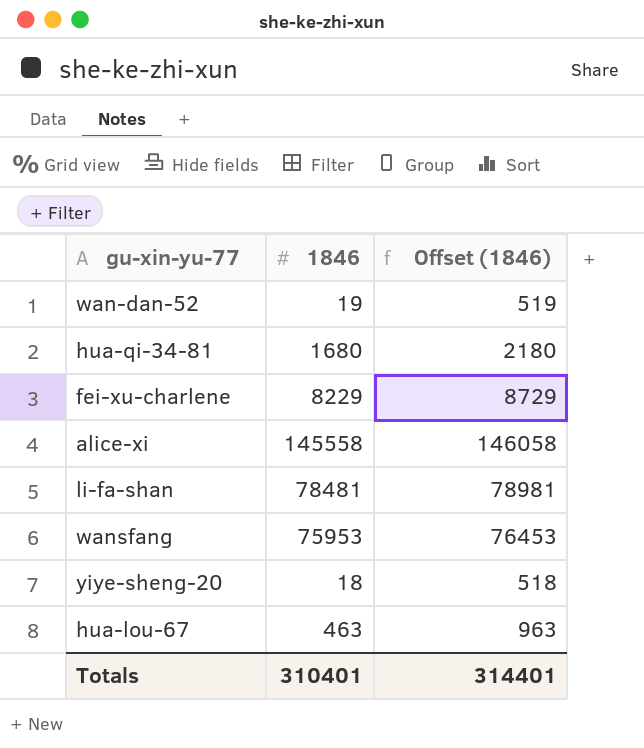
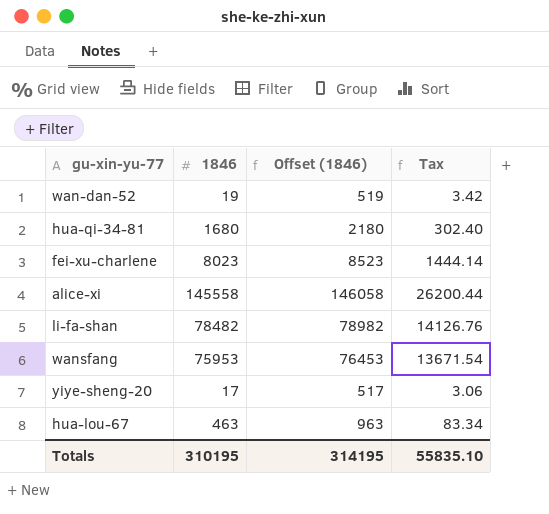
column Tax | formula: none -> [1846] * 0.18
fei-xu-charlene | 1846: 8229 -> 8023
fei-xu-charlene | Offset (1846): 8729 -> 8523
li-fa-shan | 1846: 78481 -> 78482
li-fa-shan | Offset (1846): 78981 -> 78982
yiye-sheng-20 | 1846: 18 -> 17
yiye-sheng-20 | Offset (1846): 518 -> 517
Totals | 1846: 310401 -> 310195
Totals | Offset (1846): 314401 -> 314195

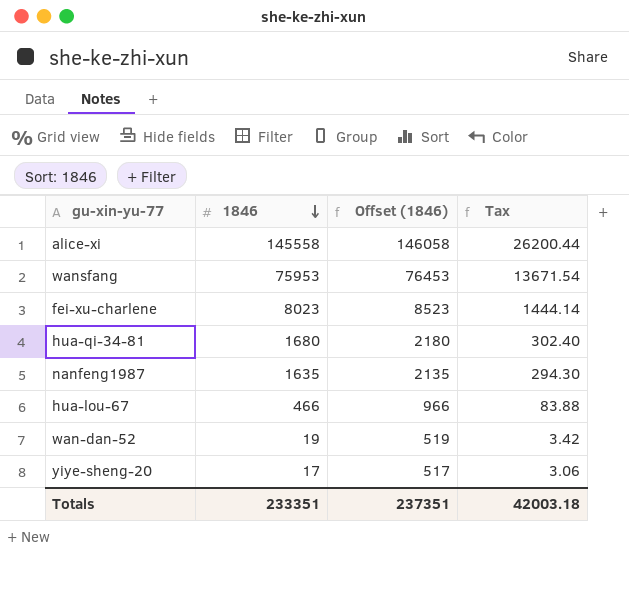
row order: none -> 1846 descending
row li-fa-shan: 78482 | 78982 | 14126.76 -> none
row nanfeng1987: none -> 1635 | 2135 | 294.30
hua-lou-67 | 1846: 463 -> 466
hua-lou-67 | Offset (1846): 963 -> 966
hua-lou-67 | Tax: 83.34 -> 83.88
Totals | 1846: 310195 -> 233351
Totals | Offset (1846): 314195 -> 237351
Totals | Tax: 55835.10 -> 42003.18

